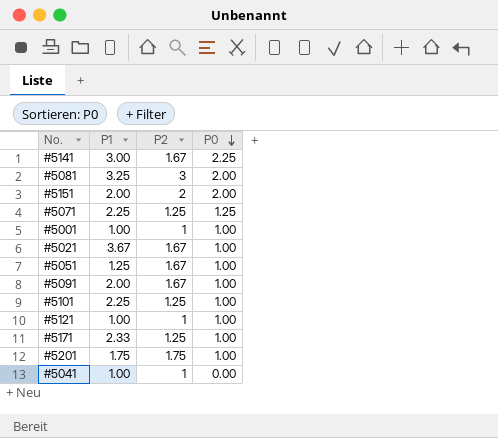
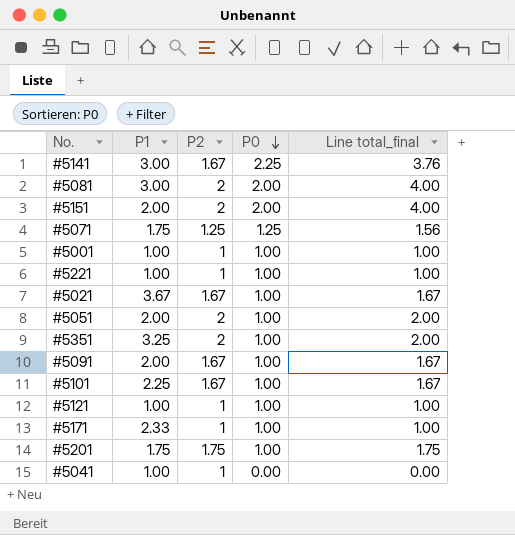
column Line total_final | formula: none -> [P2] * [P0]
#5081 | P1: 3.25 -> 3.00
#5081 | P2: 3 -> 2
#5071 | P1: 2.25 -> 1.75
row #5221: none -> 1.00 | 1 | 1.00 | 1.00
#5051 | P1: 1.25 -> 2.00
#5051 | P2: 1.67 -> 2
row #5351: none -> 3.25 | 2 | 1.00 | 2.00
#5101 | P2: 1.25 -> 1.67
#5171 | P2: 1.25 -> 1

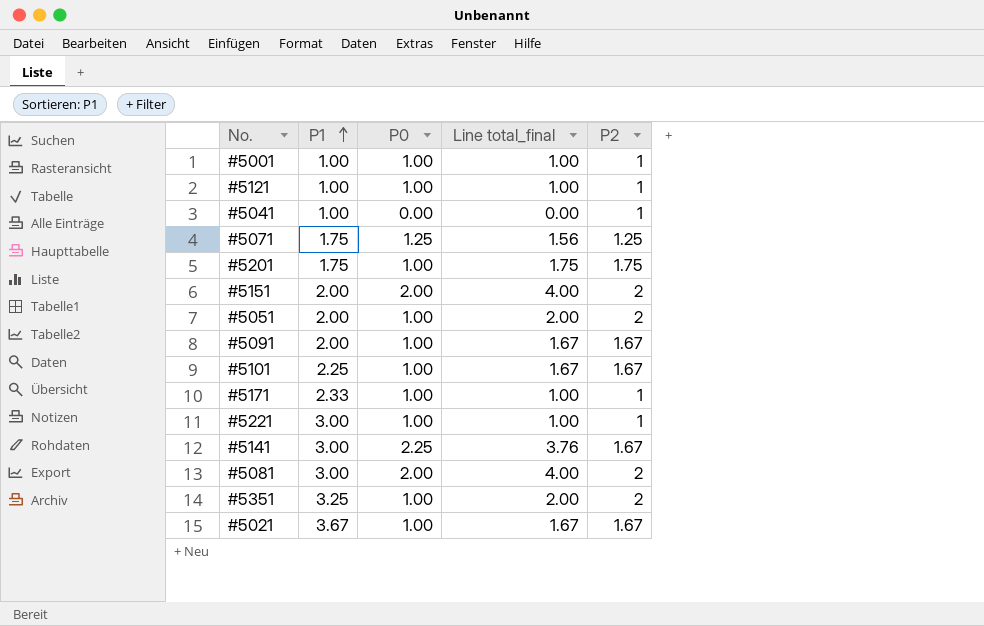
row order: P0 descending -> P1 ascending
column P2 | position: 3 -> 5
#5221 | P1: 1.00 -> 3.00

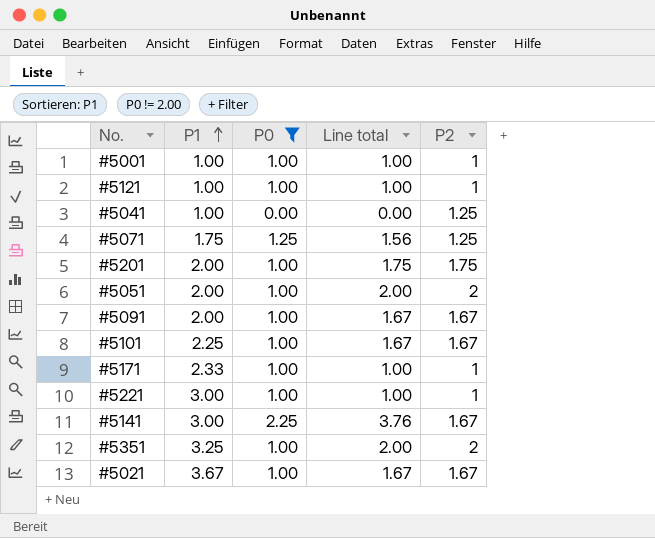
filter: none -> P0 != 2.00
column name: Line total_final -> Line total
#5041 | P2: 1 -> 1.25
#5201 | P1: 1.75 -> 2.00

